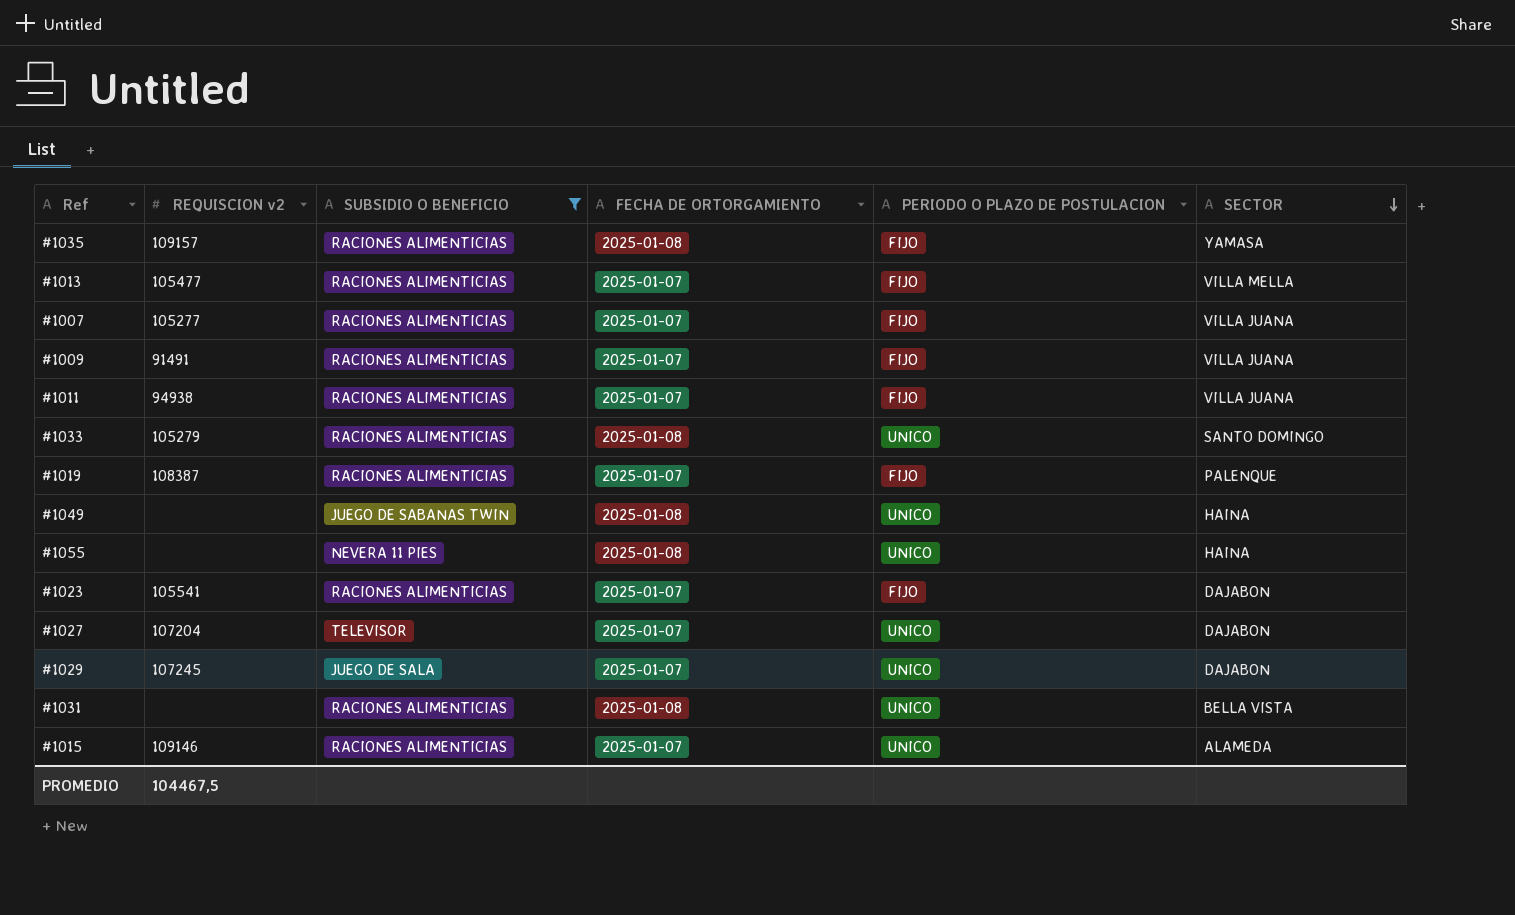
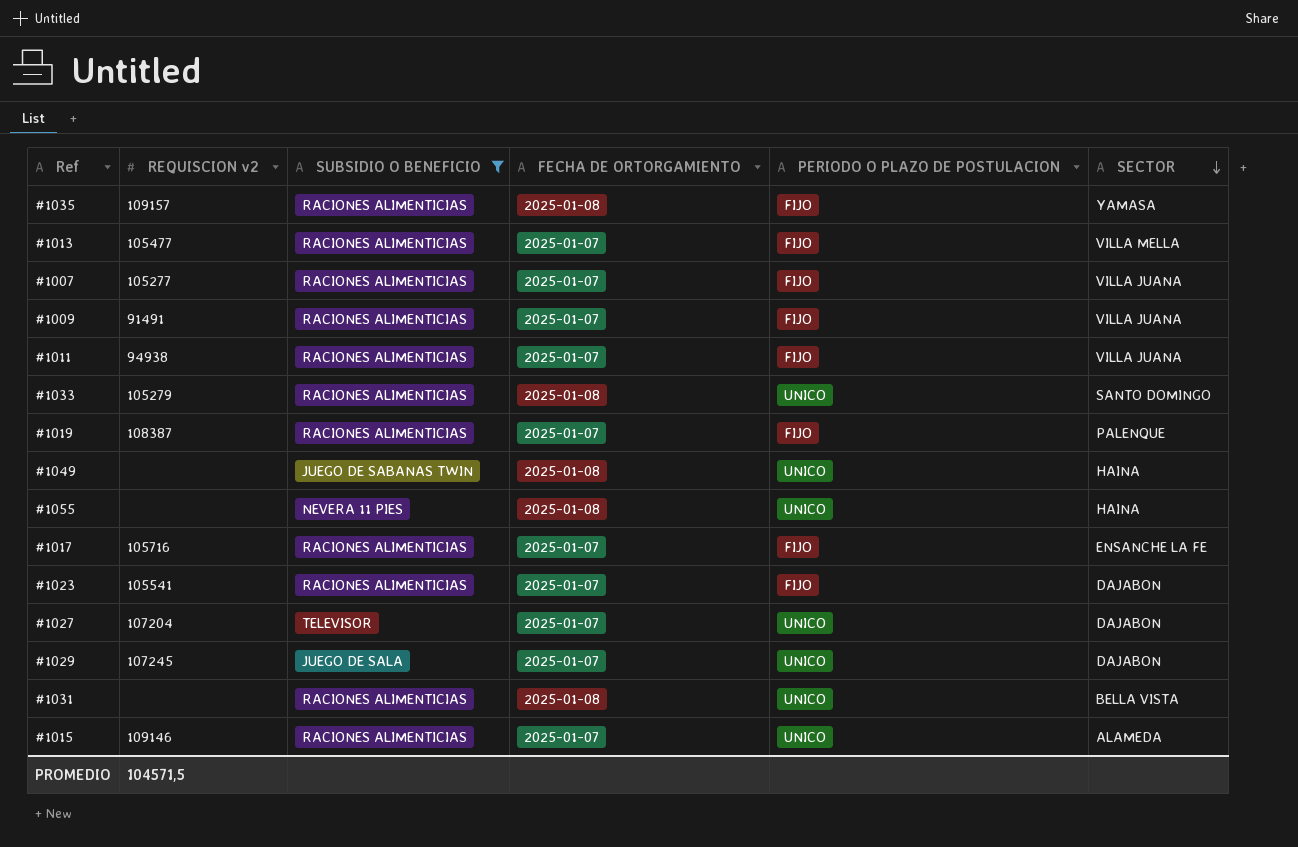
row #1017: none -> 105716 | RACIONES ALIMENTICIAS | 2025-01-07 | FIJO | ENSANCHE LA FE
PROMEDIO | REQUISCION v2: 104467,5 -> 104571,5

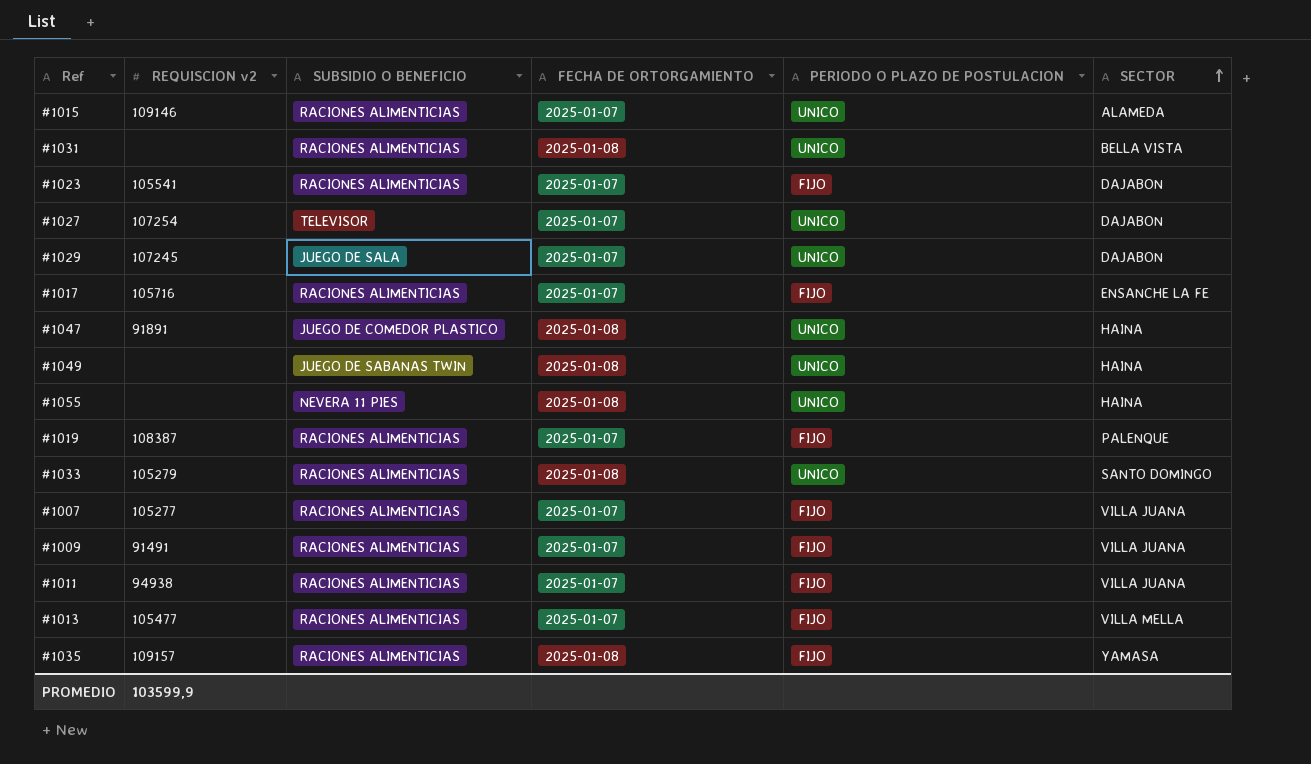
filter: SUBSIDIO O BENEFICIO != JUEGO DE COMEDOR PLASTICO -> none
row order: SECTOR descending -> SECTOR ascending
#1027 | REQUISCION v2: 107204 -> 107254
PROMEDIO | REQUISCION v2: 104571,5 -> 103599,9

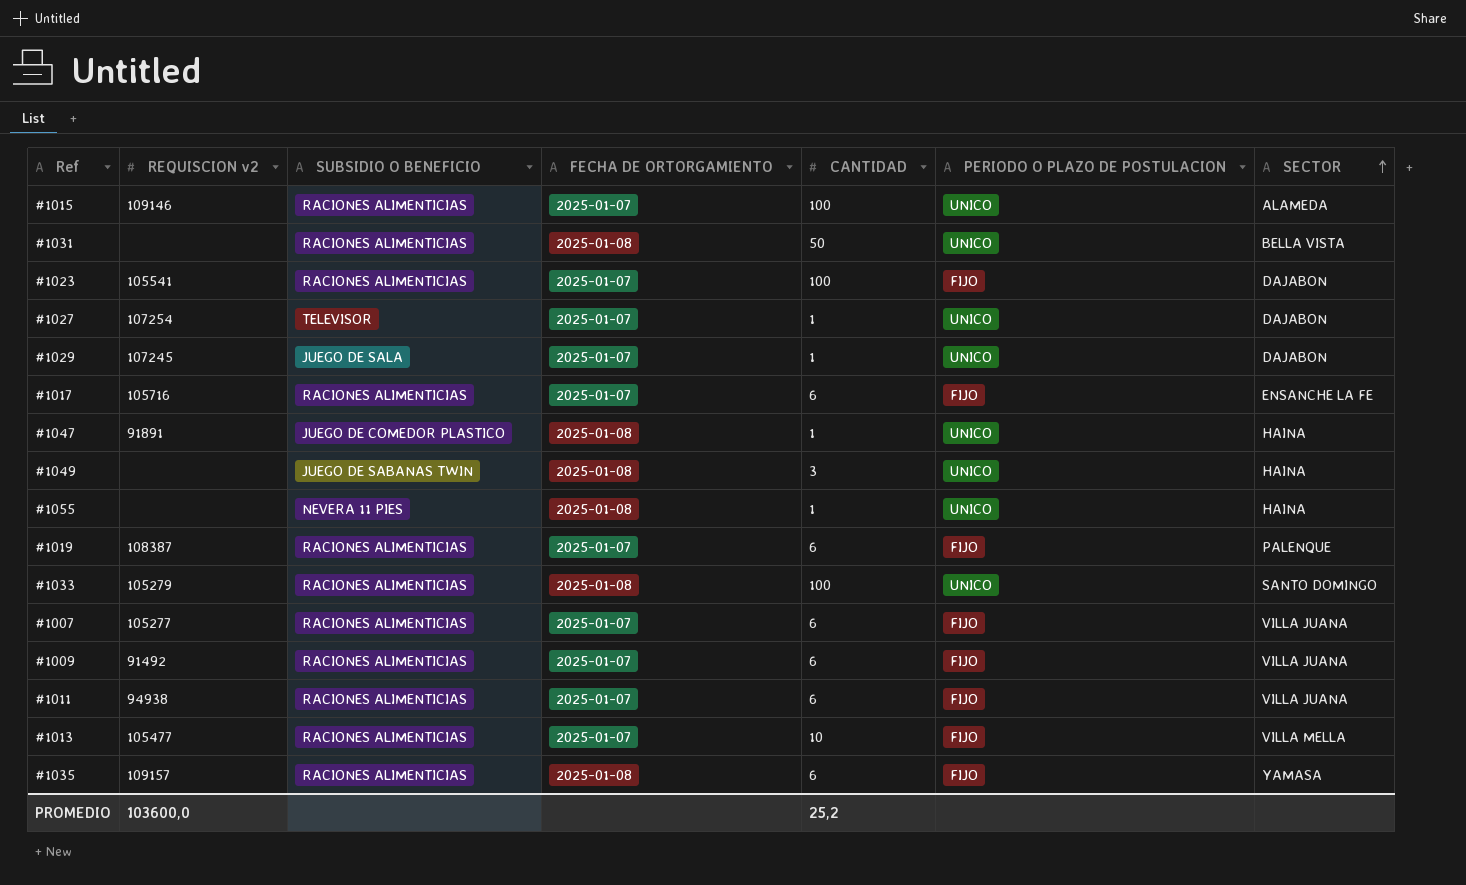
column CANTIDAD | position: none -> 5
#1009 | REQUISCION v2: 91491 -> 91492
PROMEDIO | REQUISCION v2: 103599,9 -> 103600,0

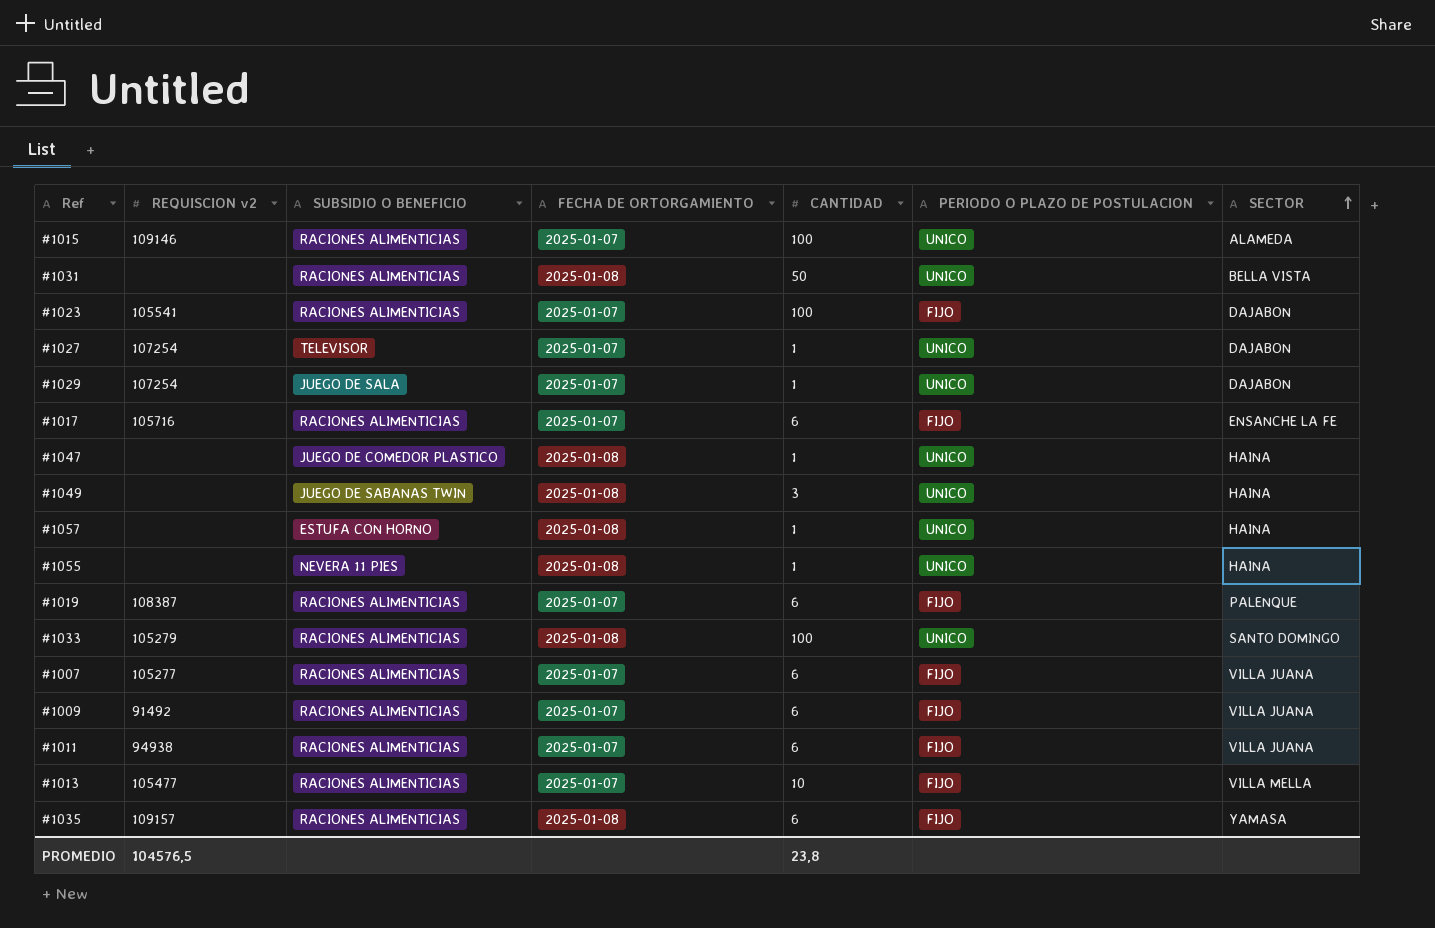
#1029 | REQUISCION v2: 107245 -> 107254
#1047 | REQUISCION v2: 91891 -> none
row #1057: none -> none | ESTUFA CON HORNO | 2025-01-08 | 1 | UNICO | HAINA
PROMEDIO | REQUISCION v2: 103600,0 -> 104576,5
PROMEDIO | CANTIDAD: 25,2 -> 23,8

